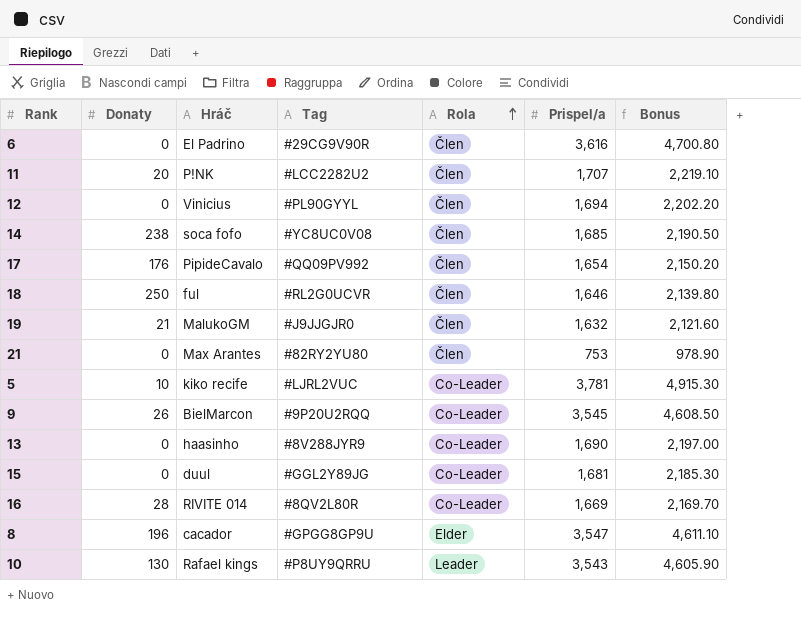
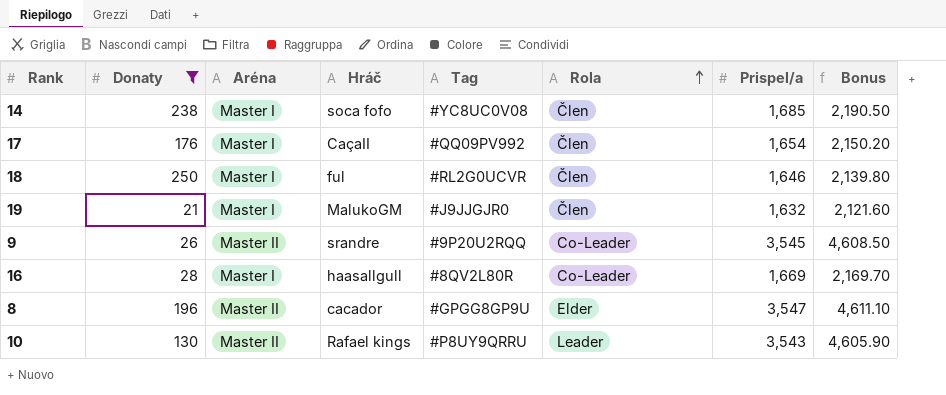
filter: none -> Donaty >= 21
column Aréna | position: none -> 3
17 | Hráč: PipideCavalo -> CaçaII
9 | Hráč: BielMarcon -> srandre
16 | Hráč: RIVITE 014 -> haasallgull

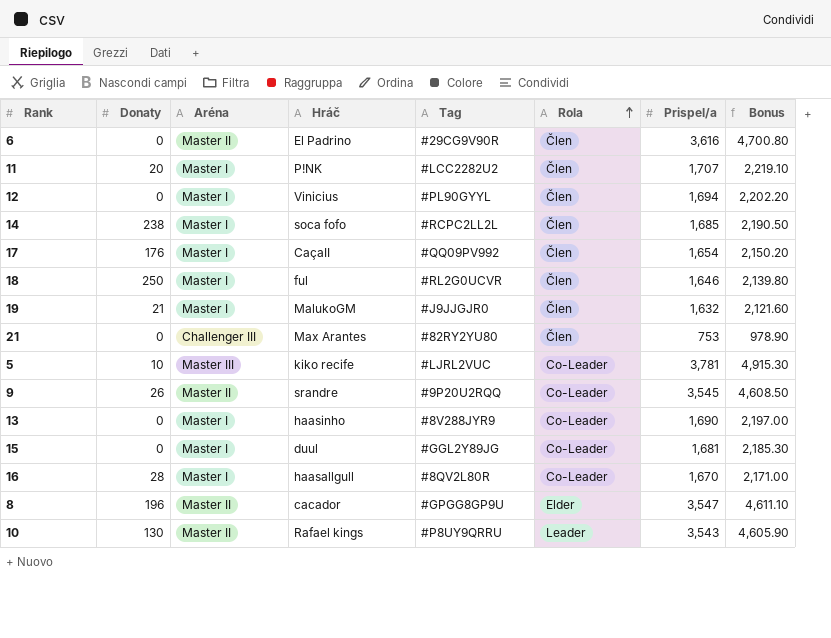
filter: Donaty >= 21 -> none
14 | Tag: #YC8UC0V08 -> #RCPC2LL2L
16 | Prispel/a: 1,669 -> 1,670
16 | Bonus: 2,169.70 -> 2,171.00

